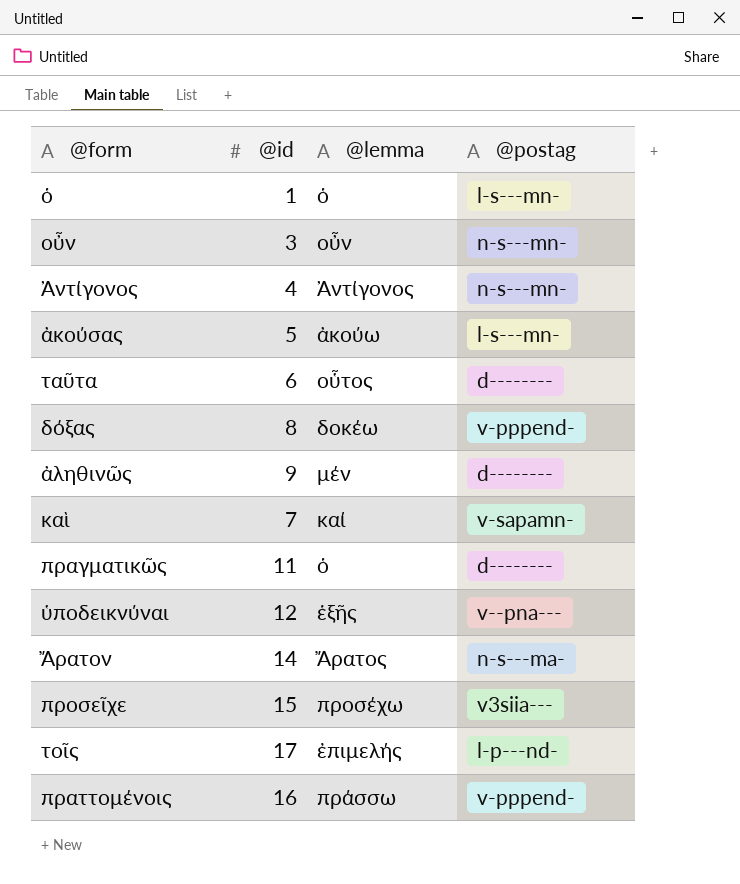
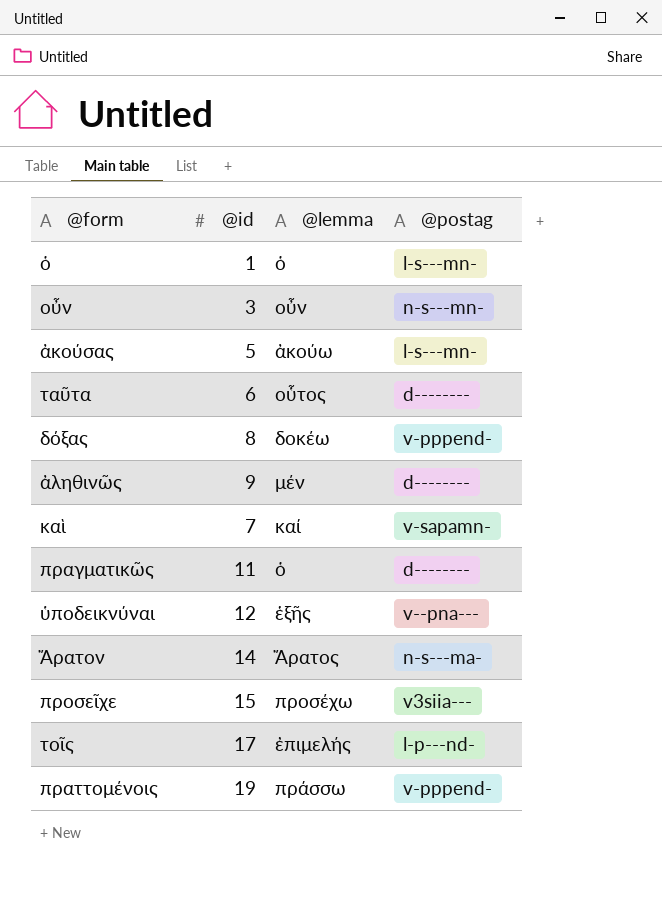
row Ἀντίγονος: 4 | Ἀντίγονος | n-s---mn- -> none
πραττομένοις | @id: 16 -> 19

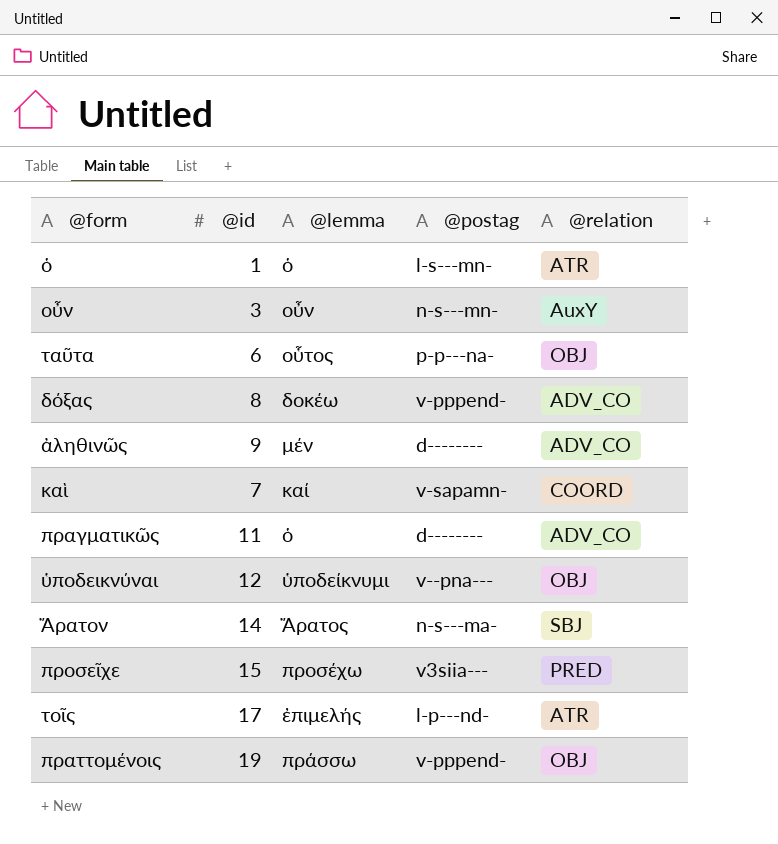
column @relation | position: none -> 5
row ἀκούσας: 5 | ἀκούω | l-s---mn- -> none
ταῦτα | @postag: d-------- -> p-p---na-
ὑποδεικνύναι | @lemma: ἑξῆς -> ὑποδείκνυμι

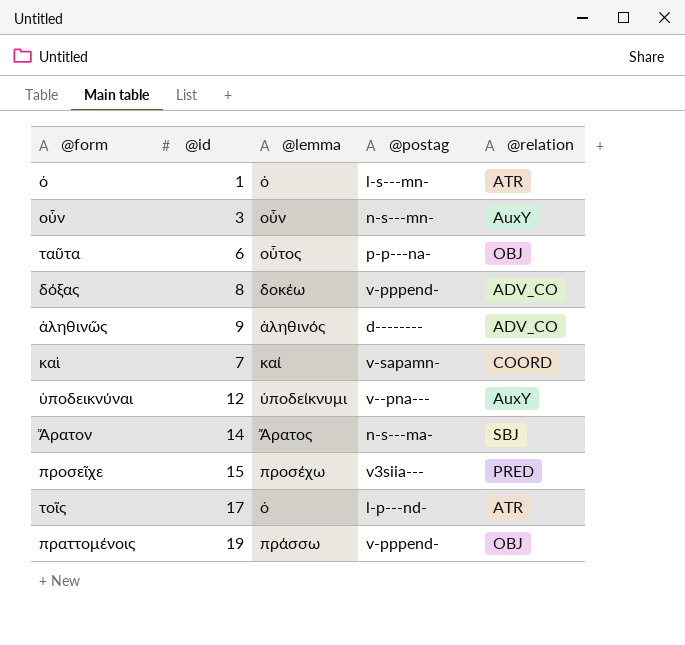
row πραγματικῶς: 11 | ὁ | d-------- | ADV_CO -> none
ἀληθινῶς | @lemma: μέν -> ἀληθινός
ὑποδεικνύναι | @relation: OBJ -> AuxY
τοῖς | @lemma: ἐπιμελής -> ὁ

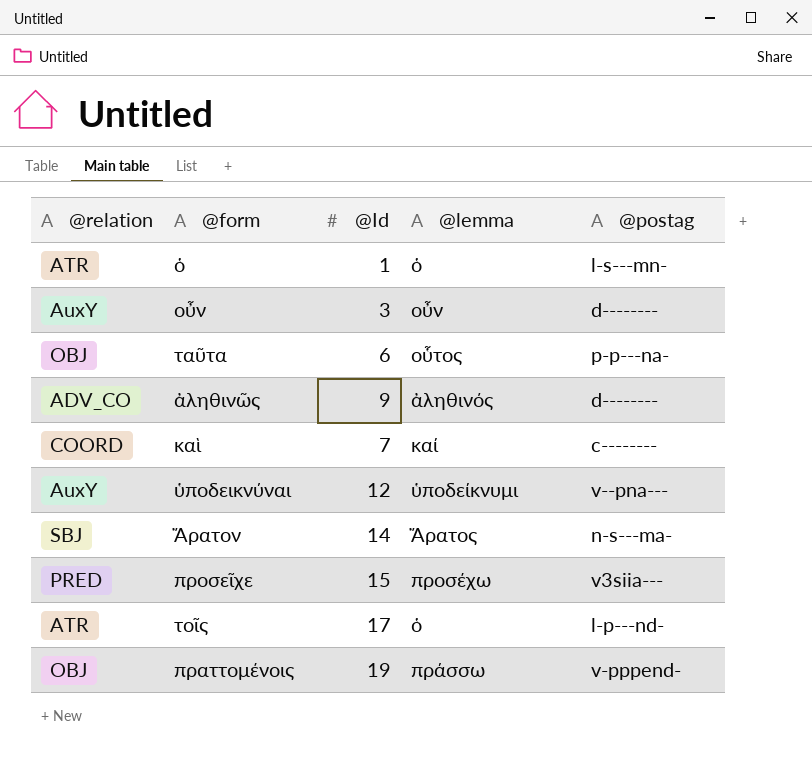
column @relation | position: 5 -> 1
column name: @id -> @Id
row δόξας: 8 | δοκέω | v-pppend- | ADV_CO -> none
οὖν | @postag: n-s---mn- -> d--------
καὶ | @postag: v-sapamn- -> c--------

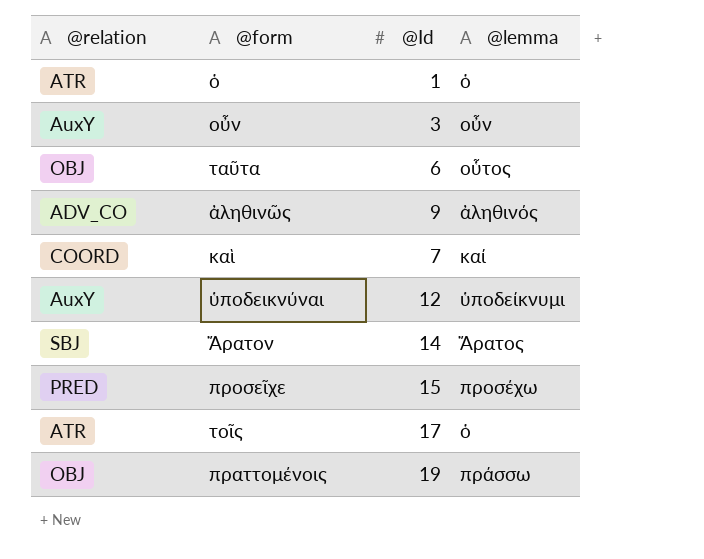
column @postag | position: 5 -> none

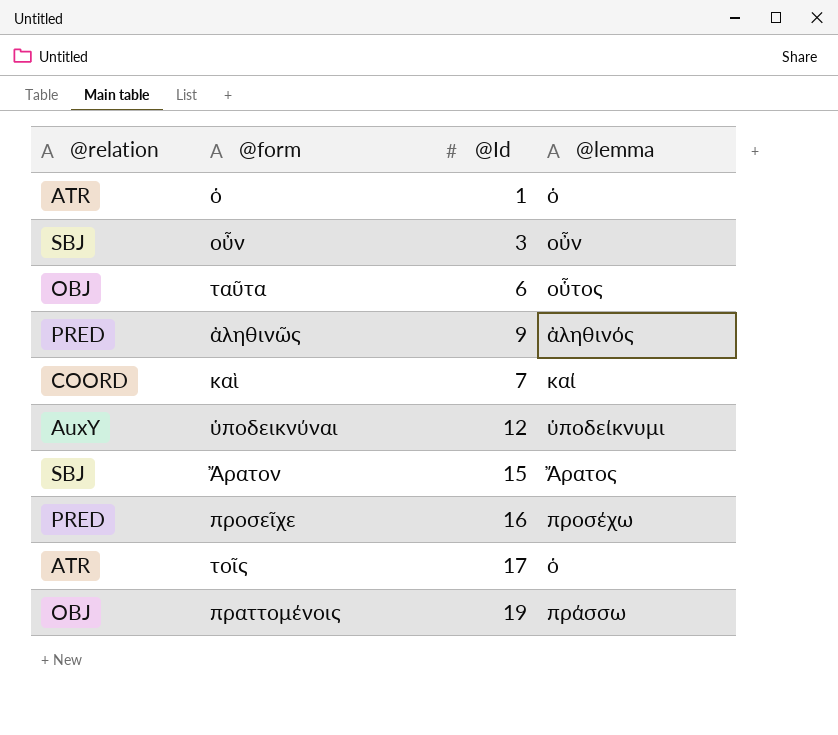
οὖν | @relation: AuxY -> SBJ
ἀληθινῶς | @relation: ADV_CO -> PRED
Ἄρατον | @Id: 14 -> 15
προσεῖχε | @Id: 15 -> 16

